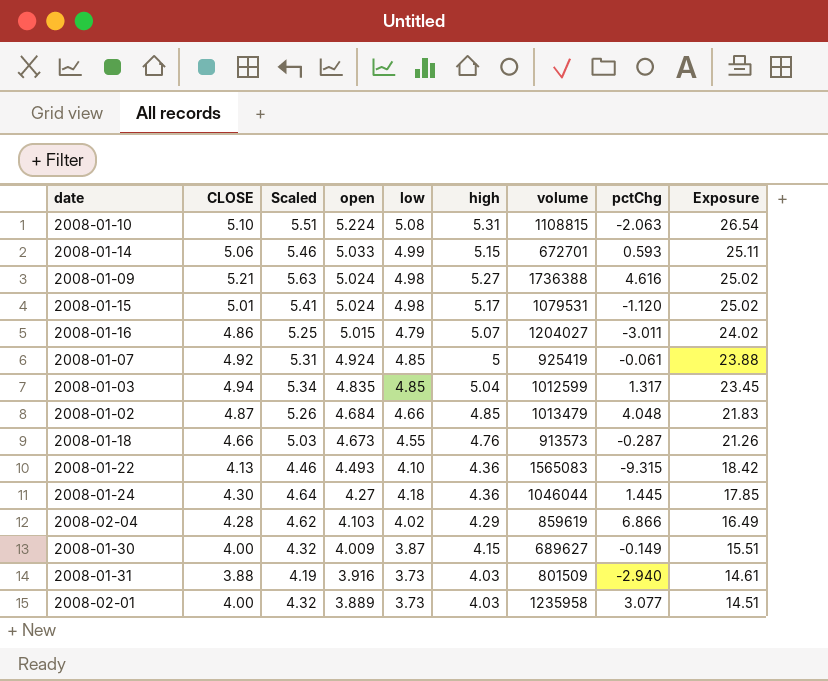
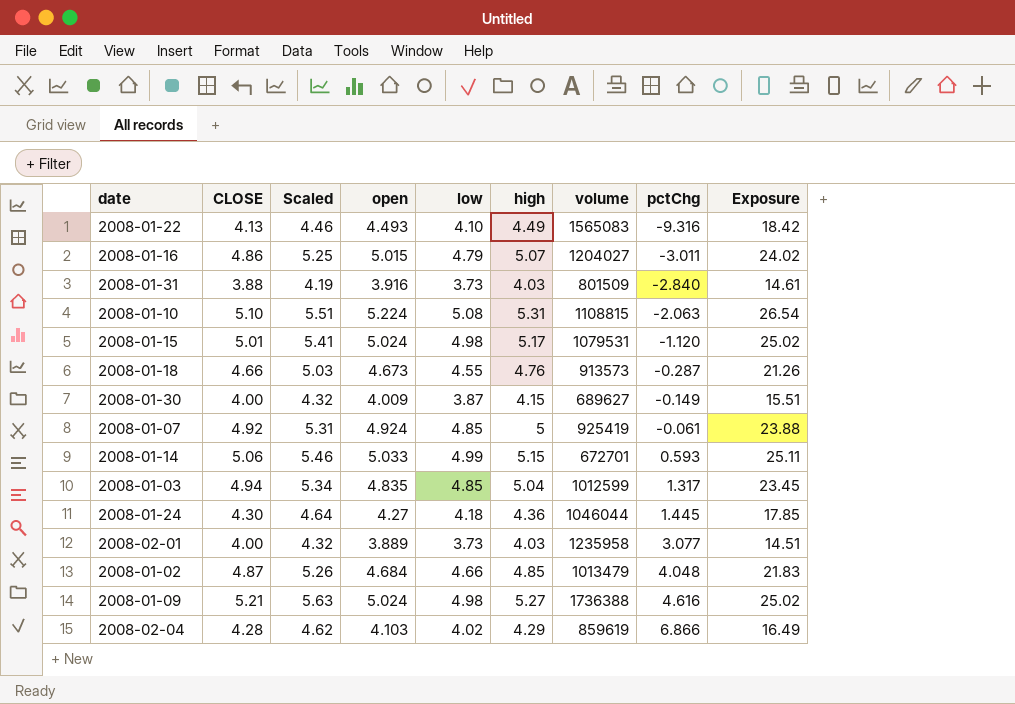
row order: open descending -> pctChg ascending
2008-01-22 | high: 4.36 -> 4.49
2008-01-22 | pctChg: -9.315 -> -9.316
2008-01-31 | pctChg: -2.940 -> -2.840

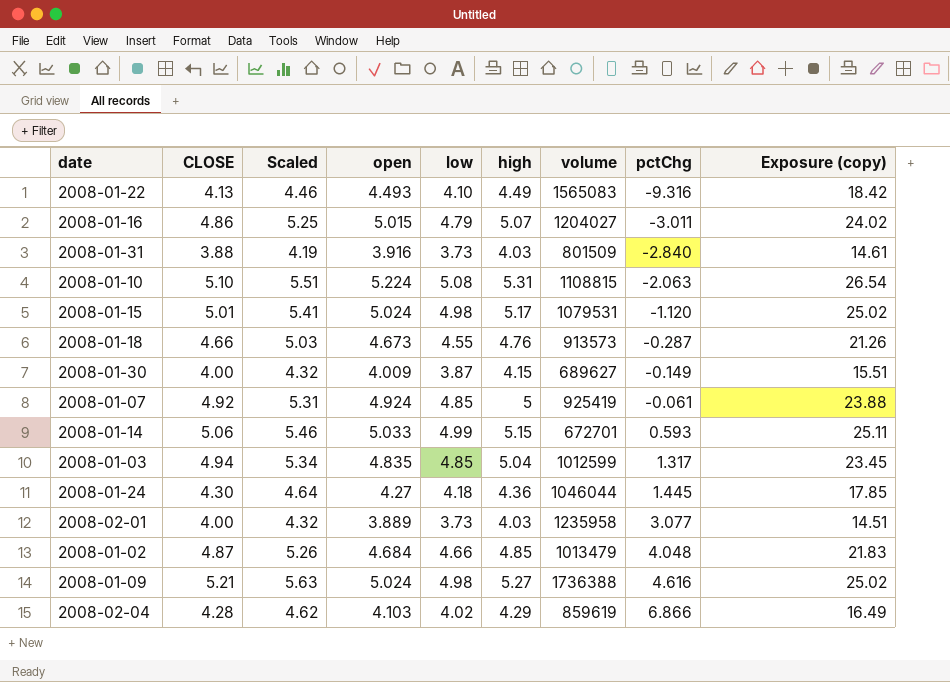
column name: Exposure -> Exposure (copy)

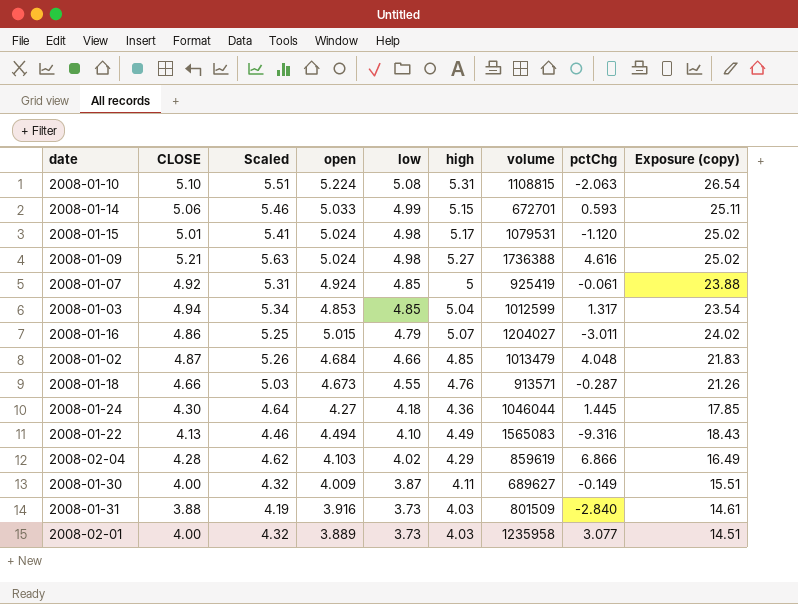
row order: pctChg ascending -> low descending
2008-01-03 | open: 4.835 -> 4.853
2008-01-03 | Exposure (copy): 23.45 -> 23.54
2008-01-18 | volume: 913573 -> 913571
2008-01-22 | open: 4.493 -> 4.494
2008-01-22 | Exposure (copy): 18.42 -> 18.43
2008-01-30 | high: 4.15 -> 4.11

